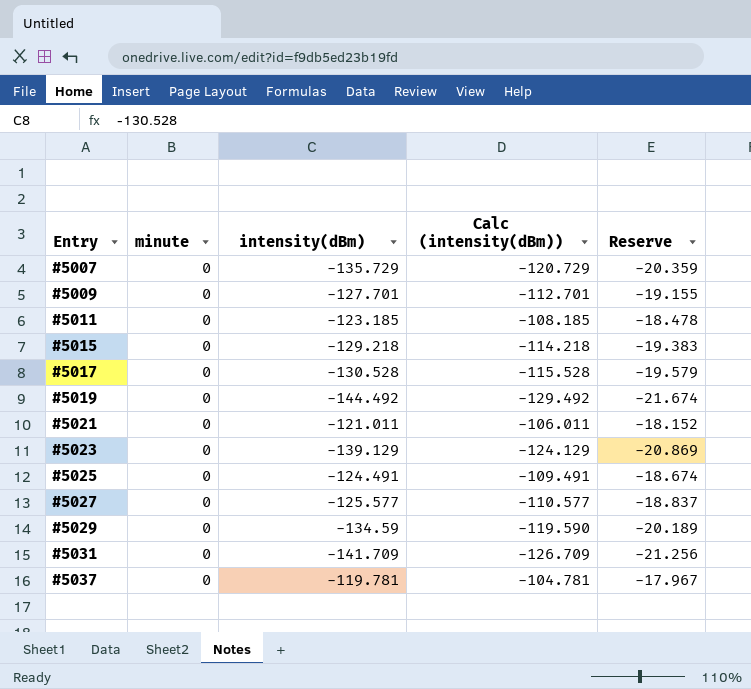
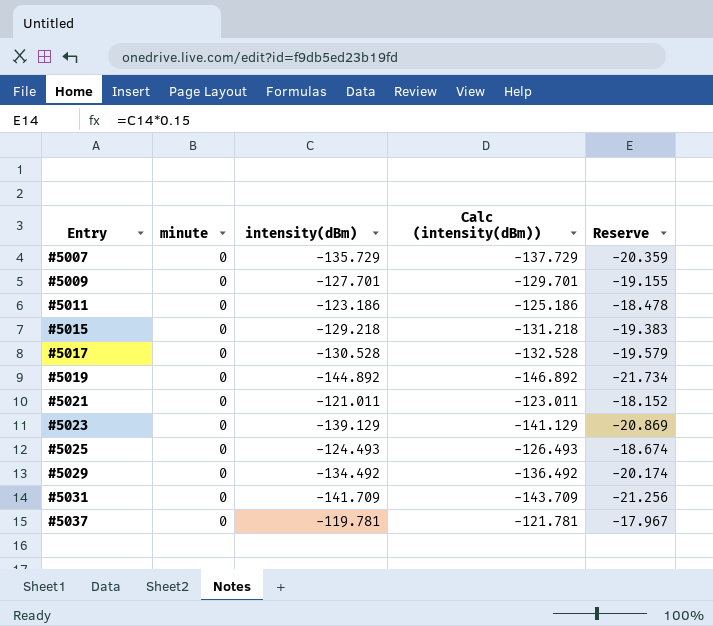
column Calc (intensity(dBm)) | formula: [intensity(dBm)] + 15 -> [intensity(dBm)] - 2
row #5027: 0 | -125.577 | -110.577 | -18.837 -> none
#5011 | intensity(dBm): -123.185 -> -123.186
#5019 | intensity(dBm): -144.492 -> -144.892
#5019 | Reserve: -21.674 -> -21.734
#5025 | intensity(dBm): -124.491 -> -124.493
#5029 | intensity(dBm): -134.59 -> -134.492
#5029 | Reserve: -20.189 -> -20.174

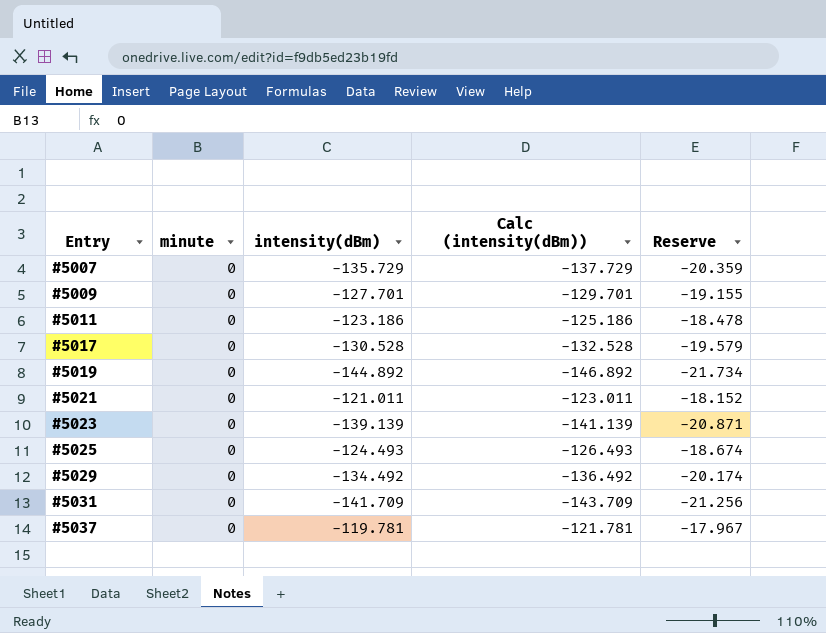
row #5015: 0 | -129.218 | -131.218 | -19.383 -> none
#5023 | intensity(dBm): -139.129 -> -139.139
#5023 | Calc (intensity(dBm)): -141.129 -> -141.139
#5023 | Reserve: -20.869 -> -20.871

